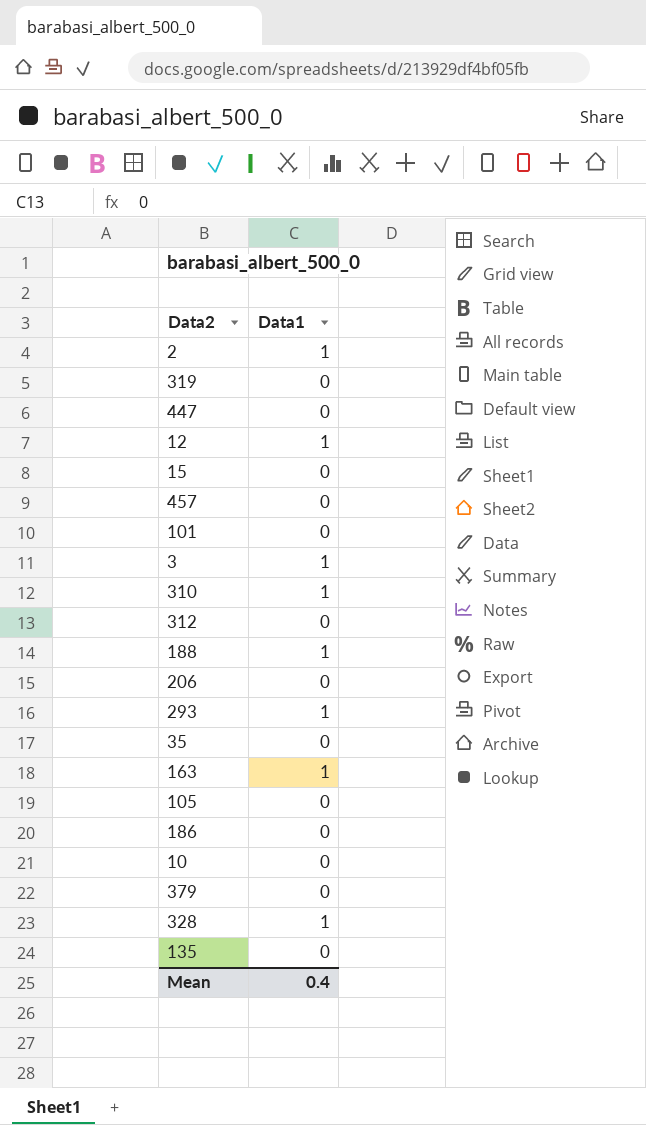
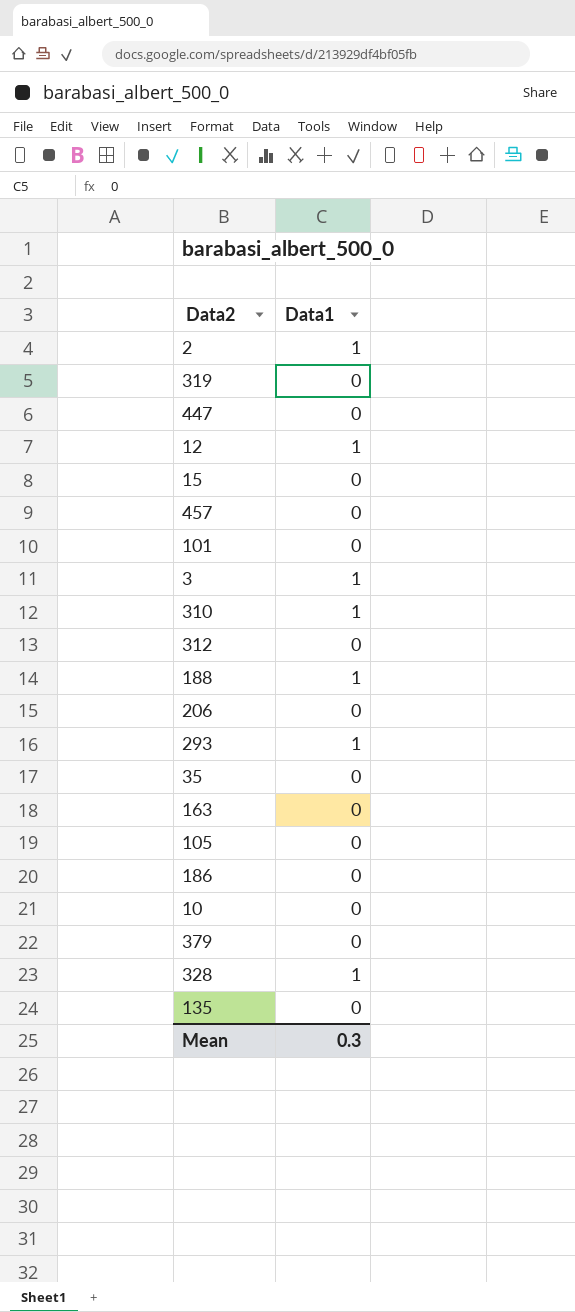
163 | Data1: 1 -> 0
Mean | Data1: 0.4 -> 0.3

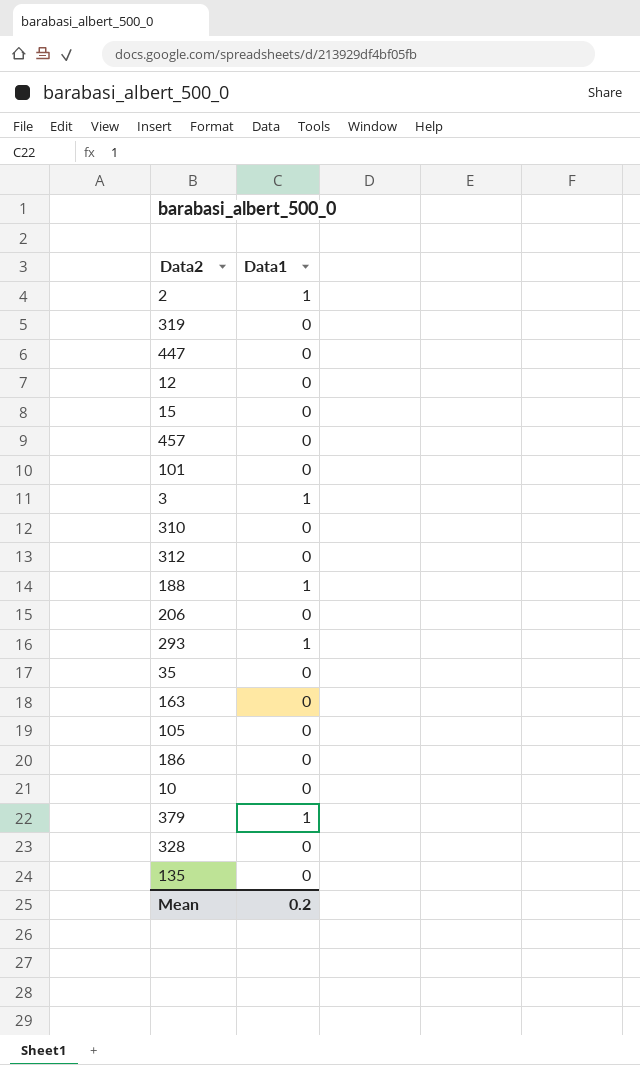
12 | Data1: 1 -> 0
310 | Data1: 1 -> 0
379 | Data1: 0 -> 1
328 | Data1: 1 -> 0
Mean | Data1: 0.3 -> 0.2

